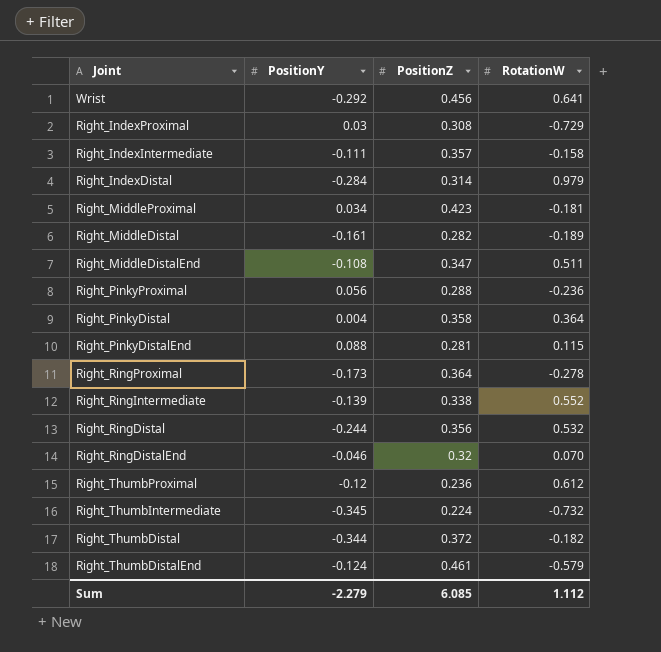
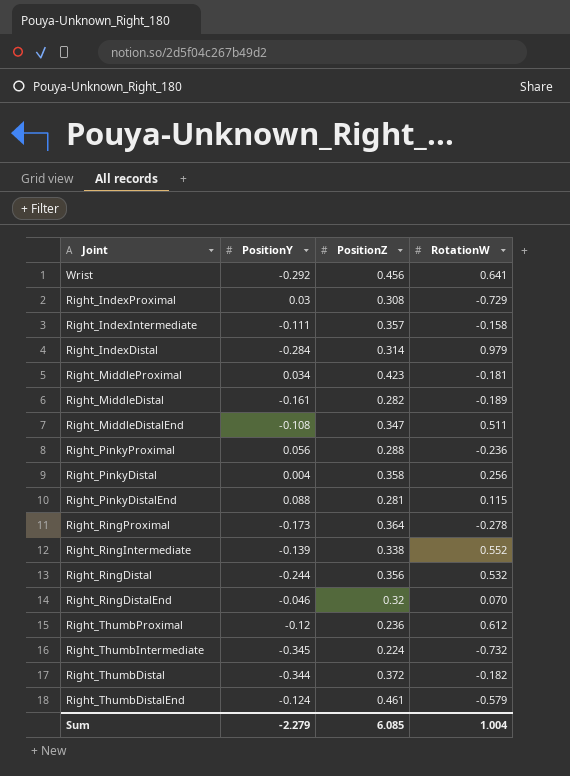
Right_PinkyDistal | RotationW: 0.364 -> 0.256
Sum | RotationW: 1.112 -> 1.004

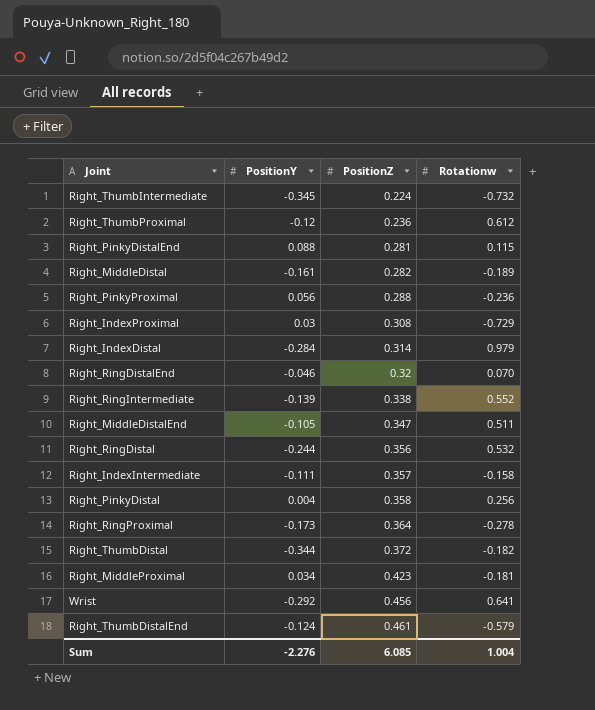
row order: none -> PositionZ ascending
column name: RotationW -> Rotationw
Right_MiddleDistalEnd | PositionY: -0.108 -> -0.105
Sum | PositionY: -2.279 -> -2.276

